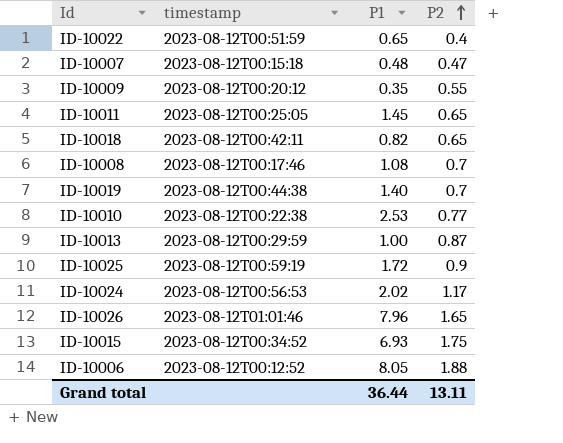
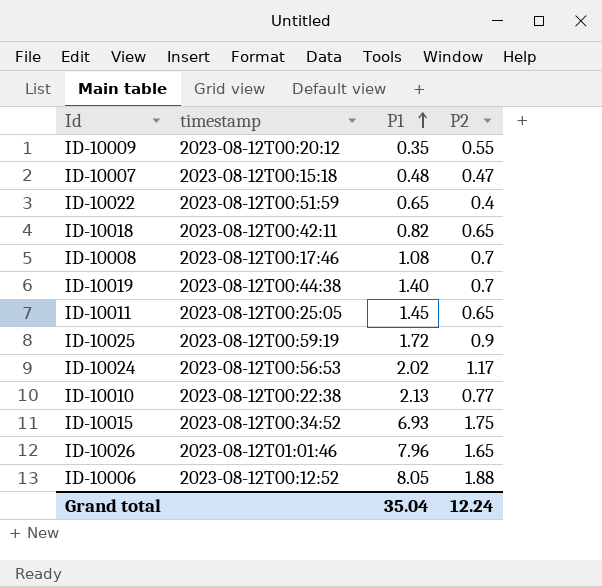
row order: P2 ascending -> P1 ascending
row ID-10013: 2023-08-12T00:29:59 | 1.00 | 0.87 -> none
ID-10010 | P1: 2.53 -> 2.13
Grand total | P1: 36.44 -> 35.04
Grand total | P2: 13.11 -> 12.24

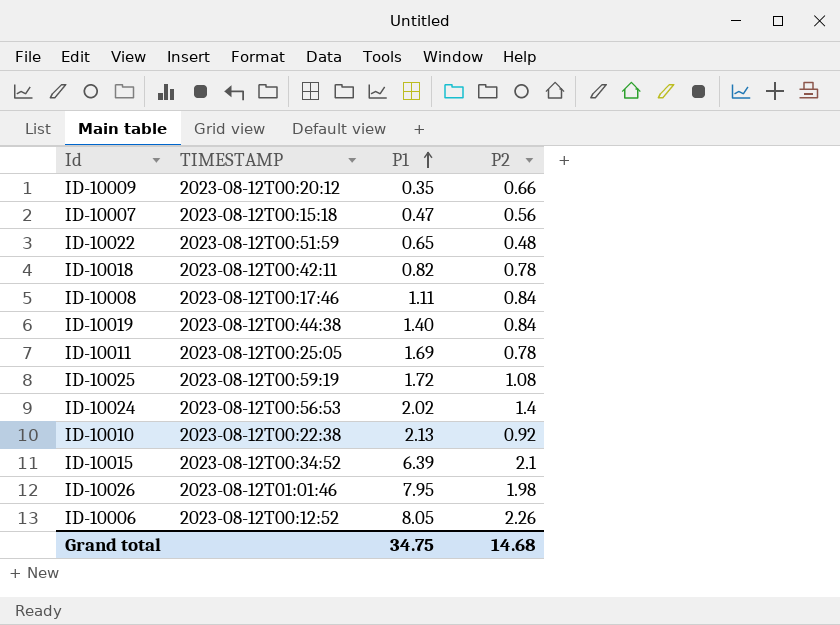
column name: timestamp -> TIMESTAMP
ID-10009 | P2: 0.55 -> 0.66
ID-10007 | P1: 0.48 -> 0.47
ID-10007 | P2: 0.47 -> 0.56
ID-10022 | P2: 0.4 -> 0.48
ID-10018 | P2: 0.65 -> 0.78
ID-10008 | P1: 1.08 -> 1.11
ID-10008 | P2: 0.7 -> 0.84
ID-10019 | P2: 0.7 -> 0.84
ID-10011 | P1: 1.45 -> 1.69
ID-10011 | P2: 0.65 -> 0.78
ID-10025 | P2: 0.9 -> 1.08
ID-10024 | P2: 1.17 -> 1.4
ID-10010 | P2: 0.77 -> 0.92
ID-10015 | P1: 6.93 -> 6.39
ID-10015 | P2: 1.75 -> 2.1
ID-10026 | P1: 7.96 -> 7.95
ID-10026 | P2: 1.65 -> 1.98
ID-10006 | P2: 1.88 -> 2.26
Grand total | P1: 35.04 -> 34.75
Grand total | P2: 12.24 -> 14.68

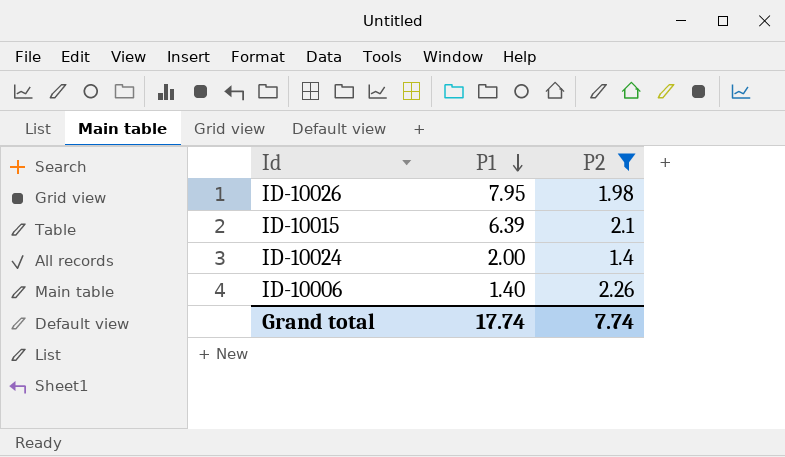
filter: none -> P2 >= 1.4
row order: P1 ascending -> P1 descending
column TIMESTAMP | position: 2 -> none
ID-10024 | P1: 2.02 -> 2.00
ID-10006 | P1: 8.05 -> 1.40
Grand total | P1: 34.75 -> 17.74
Grand total | P2: 14.68 -> 7.74

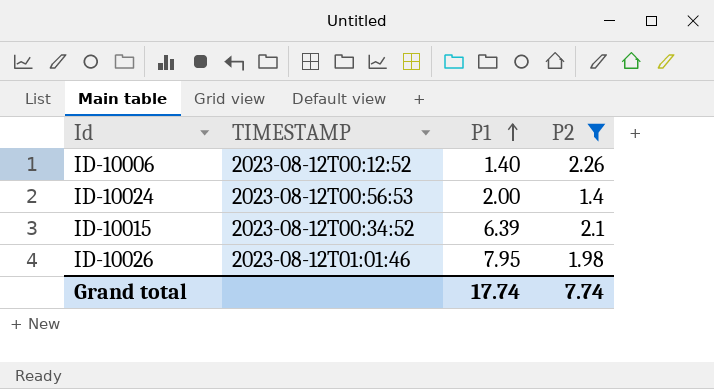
row order: P1 descending -> P1 ascending
column TIMESTAMP | position: none -> 2

